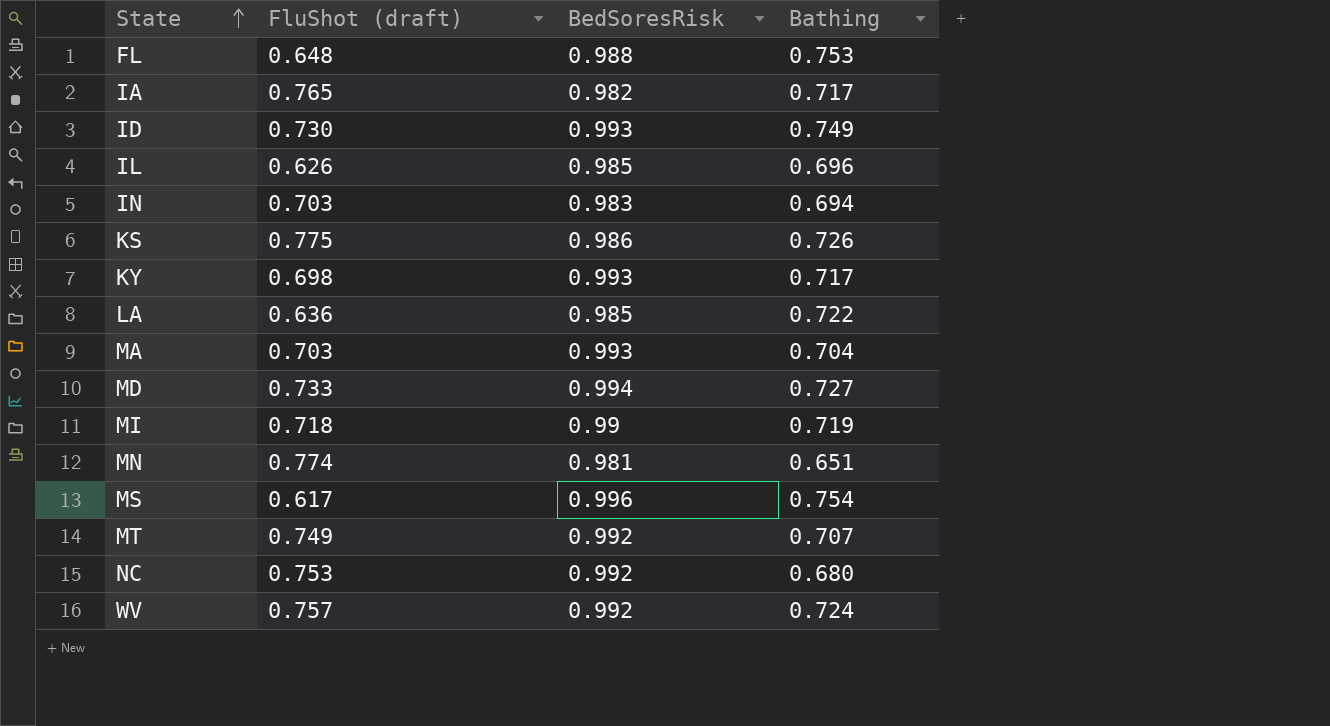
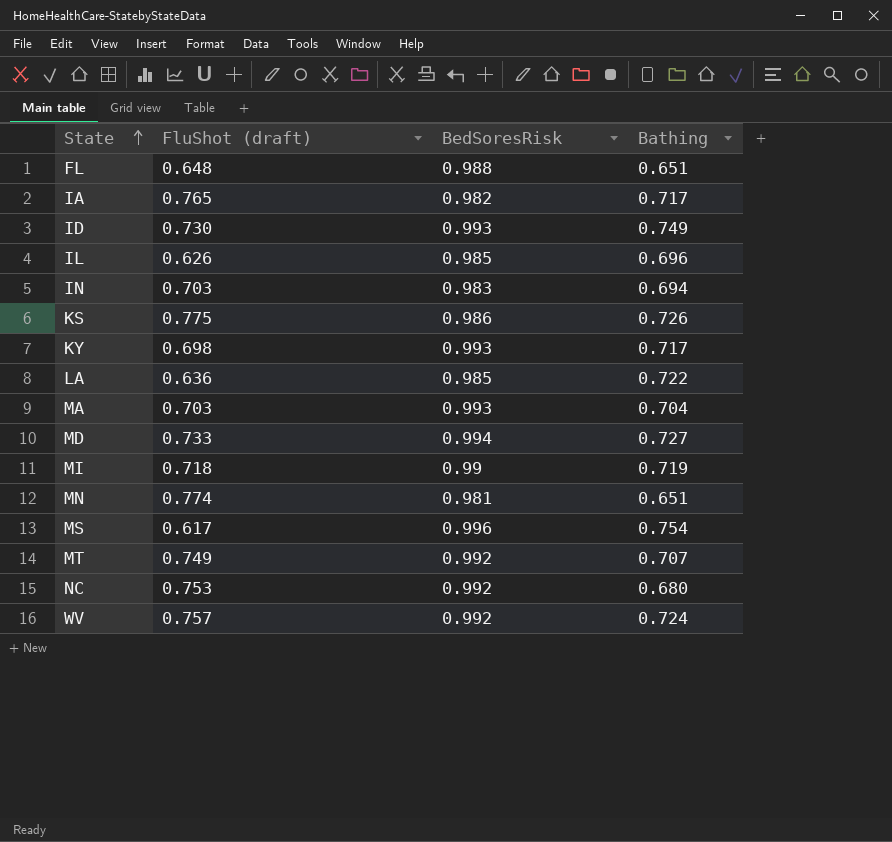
FL | Bathing: 0.753 -> 0.651

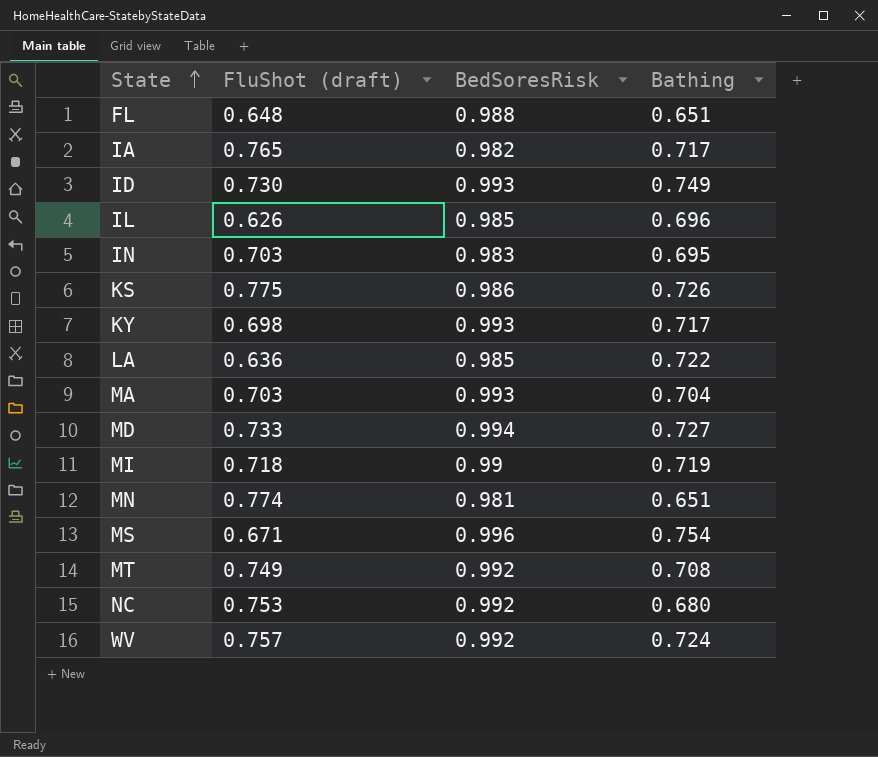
IN | Bathing: 0.694 -> 0.695
MS | FluShot (draft): 0.617 -> 0.671
MT | Bathing: 0.707 -> 0.708

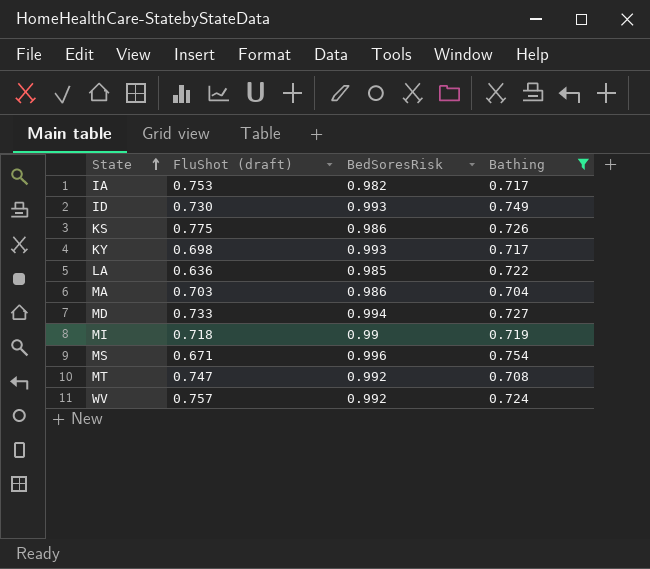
filter: none -> Bathing >= 0.704
IA | FluShot (draft): 0.765 -> 0.753
MA | BedSoresRisk: 0.993 -> 0.986
MT | FluShot (draft): 0.749 -> 0.747

